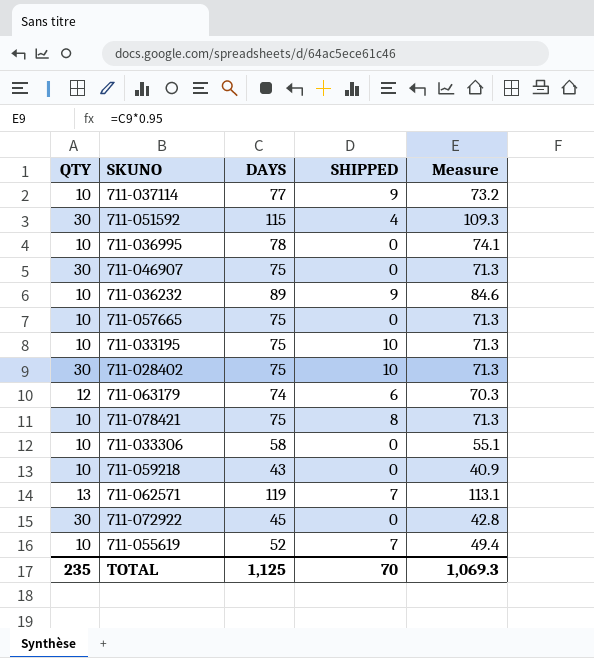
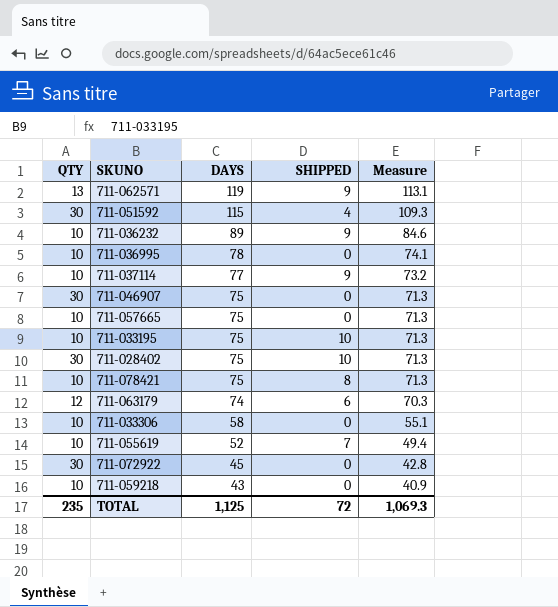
row order: none -> DAYS descending
711-062571 | SHIPPED: 7 -> 9
TOTAL | SHIPPED: 70 -> 72

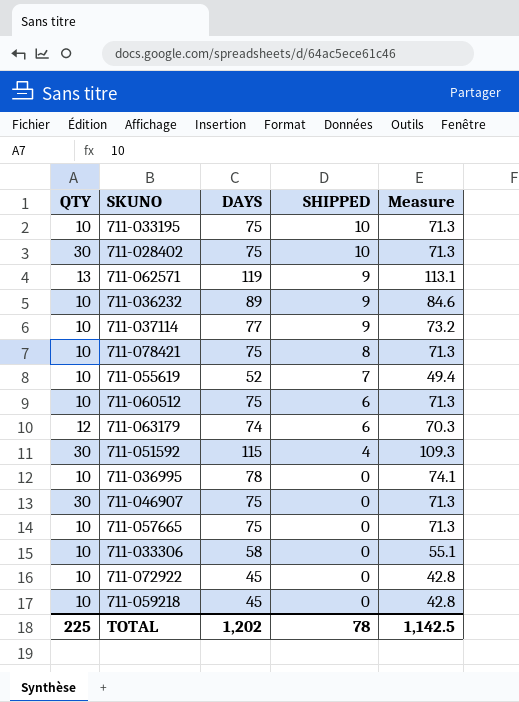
row order: DAYS descending -> SHIPPED descending
row 711-060512: none -> 10 | 75 | 6 | 71.3
711-072922 | QTY: 30 -> 10
711-059218 | DAYS: 43 -> 45
711-059218 | Measure: 40.9 -> 42.8
TOTAL | QTY: 235 -> 225
TOTAL | DAYS: 1,125 -> 1,202
TOTAL | SHIPPED: 72 -> 78
TOTAL | Measure: 1,069.3 -> 1,142.5

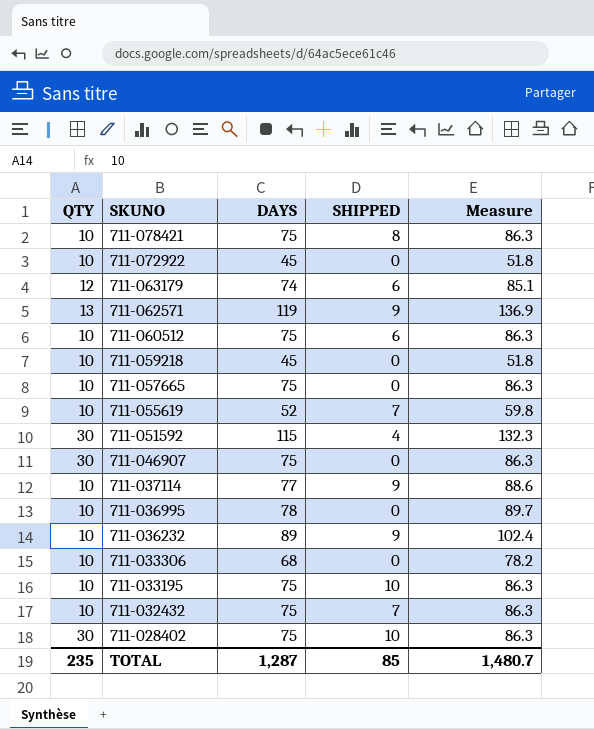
row order: SHIPPED descending -> SKUNO descending
column Measure | formula: [DAYS] * 0.95 -> [DAYS] * 1.15
711-033306 | DAYS: 58 -> 68
row 711-032432: none -> 10 | 75 | 7 | 86.3
TOTAL | QTY: 225 -> 235
TOTAL | DAYS: 1,202 -> 1,287
TOTAL | SHIPPED: 78 -> 85
TOTAL | Measure: 1,142.5 -> 1,480.7

